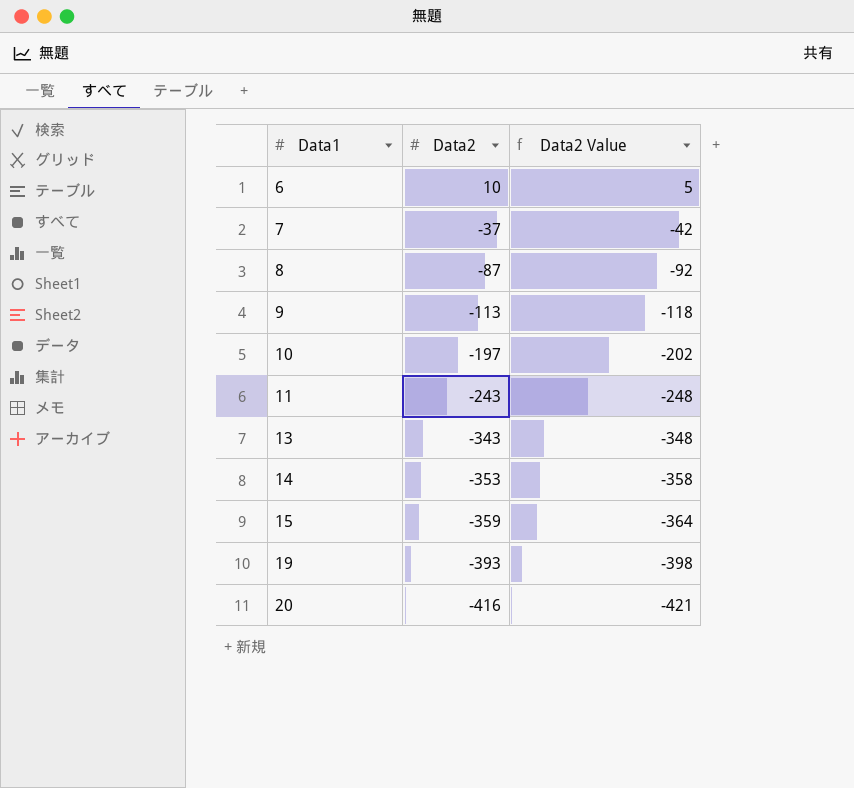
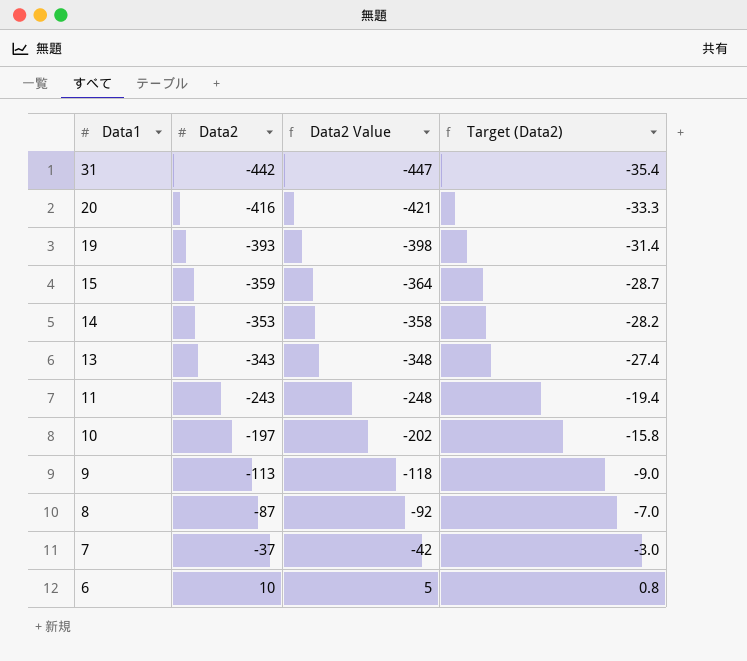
row order: Data1 ascending -> Data1 descending
column Target (Data2) | formula: none -> [Data2] * 0.08
row 31: none -> -442 | -447 | -35.4

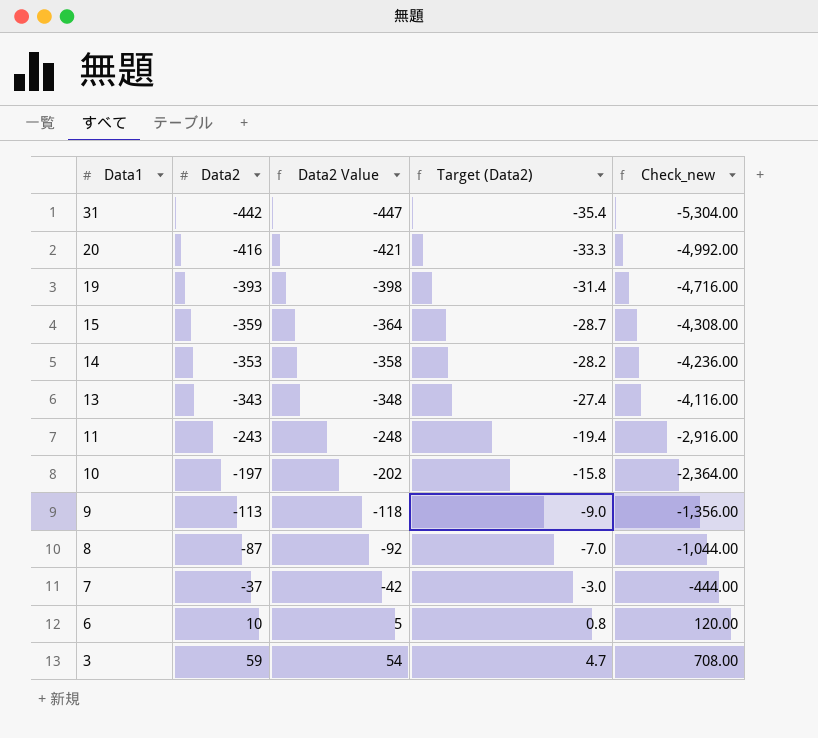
column Check_new | formula: none -> [Data2] * 12
row 3: none -> 59 | 54 | 4.7 | 708.00

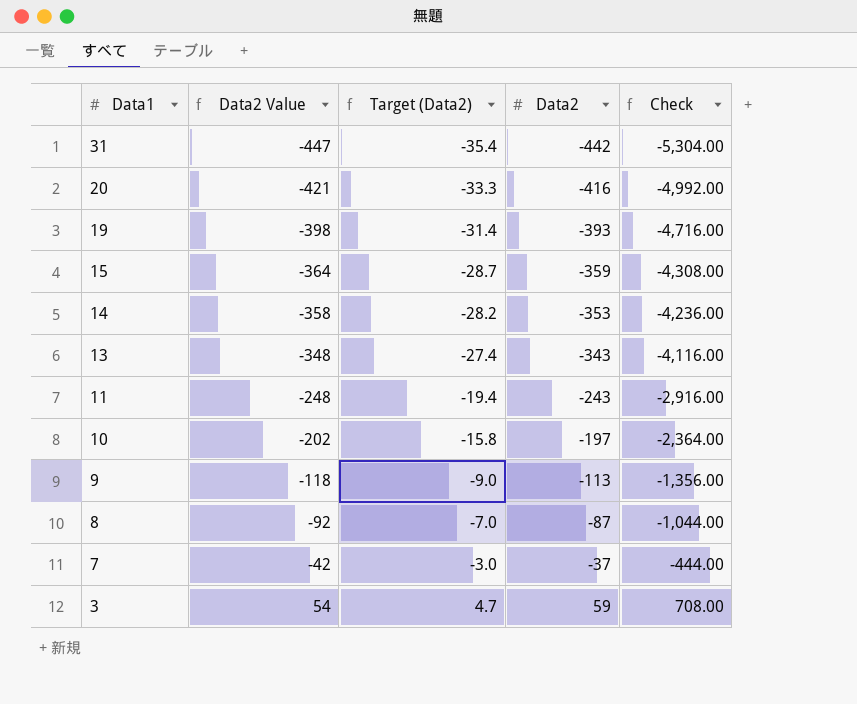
column Data2 | position: 2 -> 4
column name: Check_new -> Check
row 6: 10 | 5 | 0.8 | 120.00 -> none

